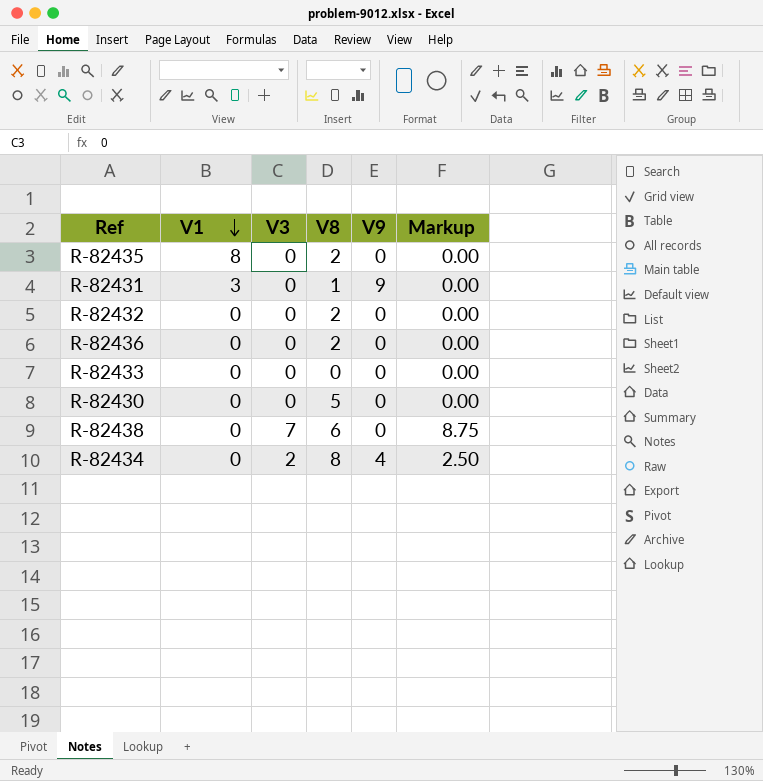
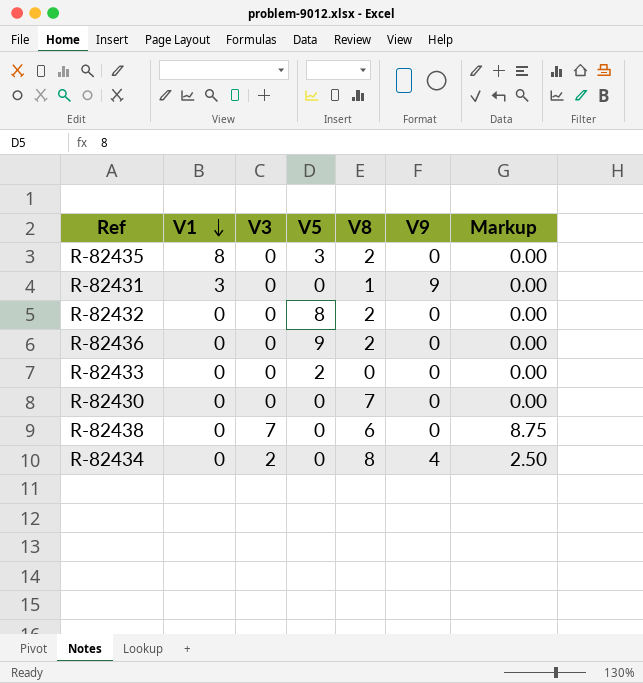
column V5 | position: none -> 4
R-82430 | V8: 5 -> 7

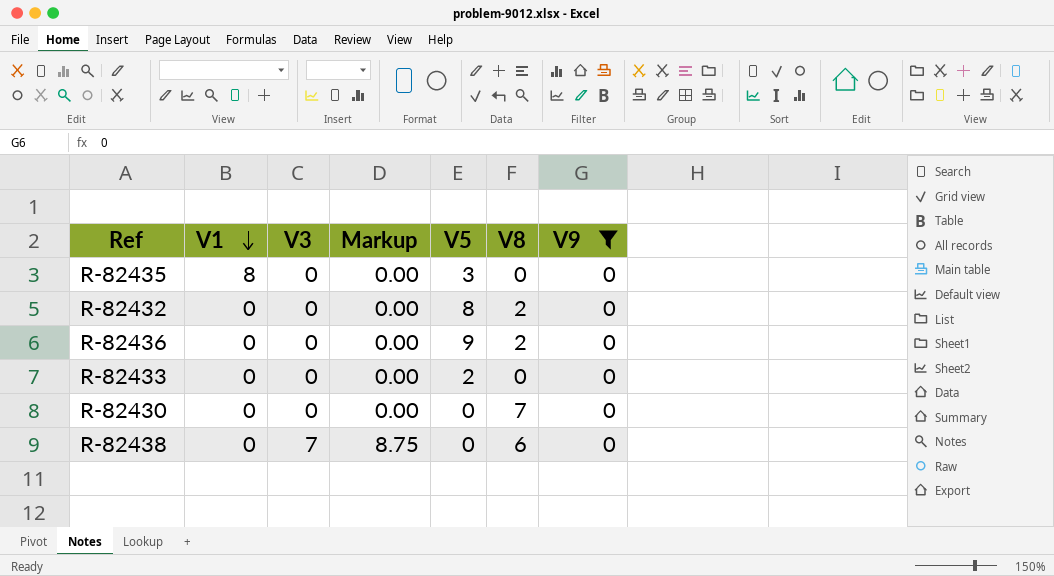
filter: none -> V9 = 0
column Markup | position: 7 -> 4
R-82435 | V8: 2 -> 0

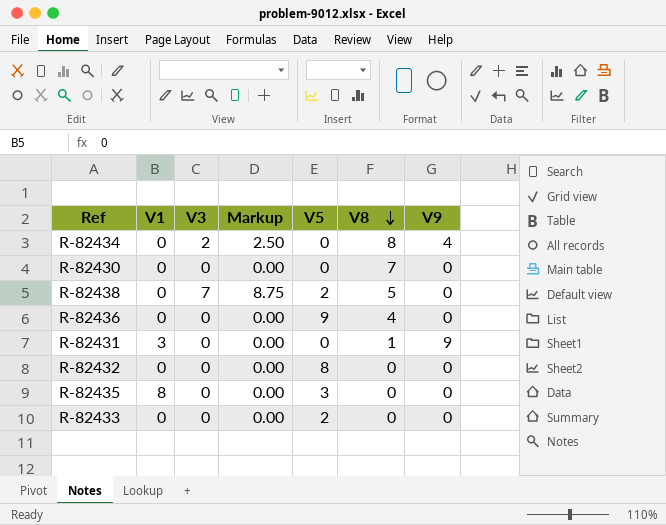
filter: V9 = 0 -> none
row order: V1 descending -> V8 descending
R-82438 | V5: 0 -> 2
R-82438 | V8: 6 -> 5
R-82436 | V8: 2 -> 4
R-82432 | V8: 2 -> 0

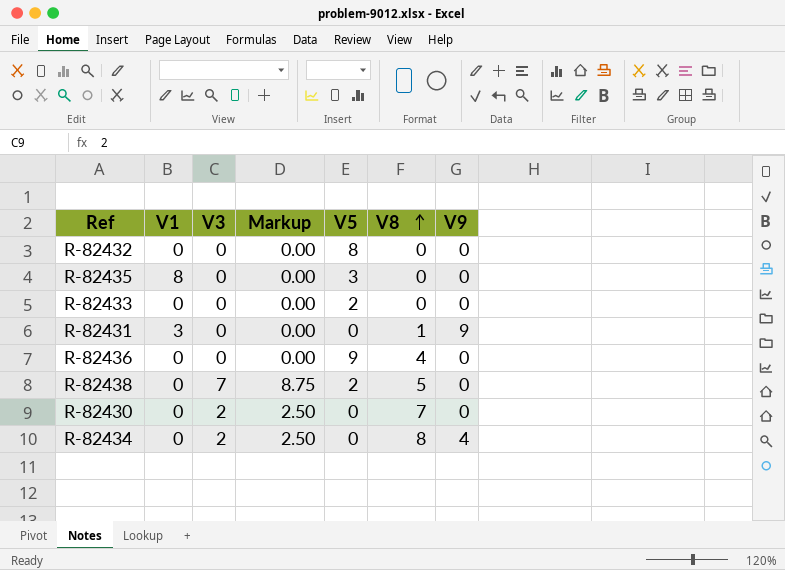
row order: V8 descending -> V8 ascending
R-82430 | V3: 0 -> 2
R-82430 | Markup: 0.00 -> 2.50

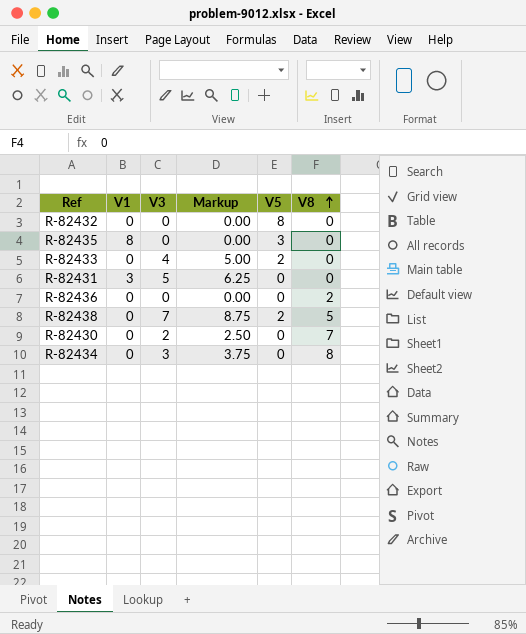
column V9 | position: 7 -> none
R-82433 | V3: 0 -> 4
R-82433 | Markup: 0.00 -> 5.00
R-82431 | V3: 0 -> 5
R-82431 | Markup: 0.00 -> 6.25
R-82431 | V8: 1 -> 0
R-82436 | V5: 9 -> 0
R-82436 | V8: 4 -> 2
R-82434 | V3: 2 -> 3
R-82434 | Markup: 2.50 -> 3.75

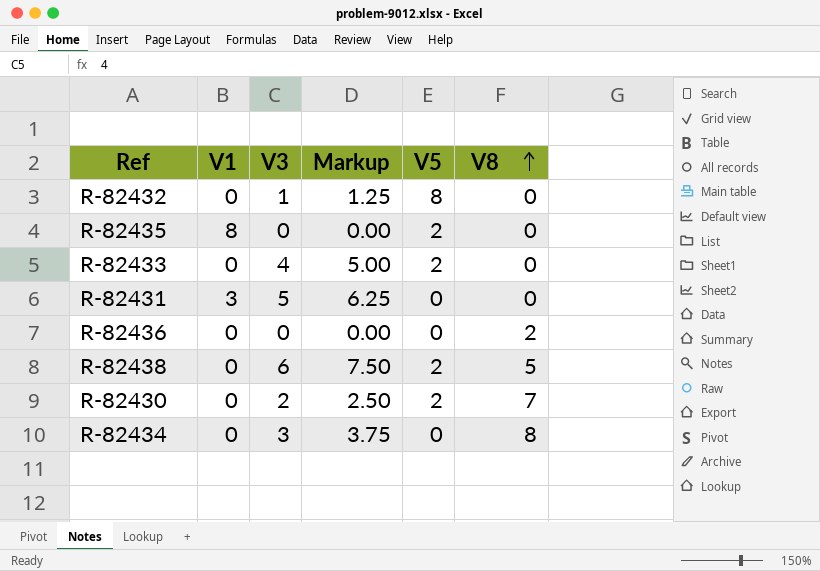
R-82432 | V3: 0 -> 1
R-82432 | Markup: 0.00 -> 1.25
R-82435 | V5: 3 -> 2
R-82438 | V3: 7 -> 6
R-82438 | Markup: 8.75 -> 7.50
R-82430 | V5: 0 -> 2

